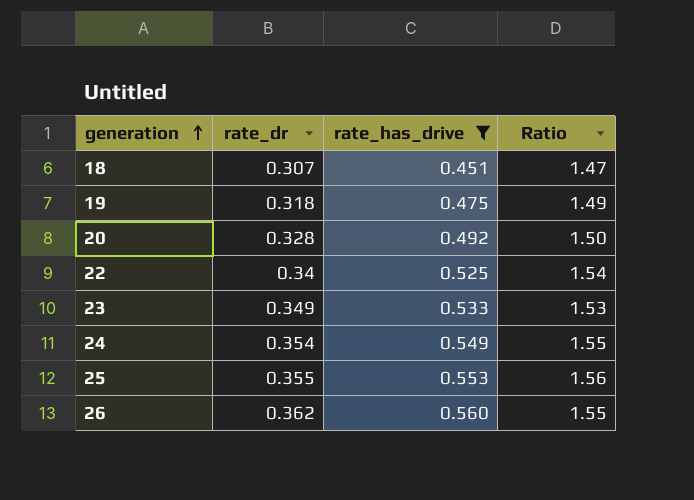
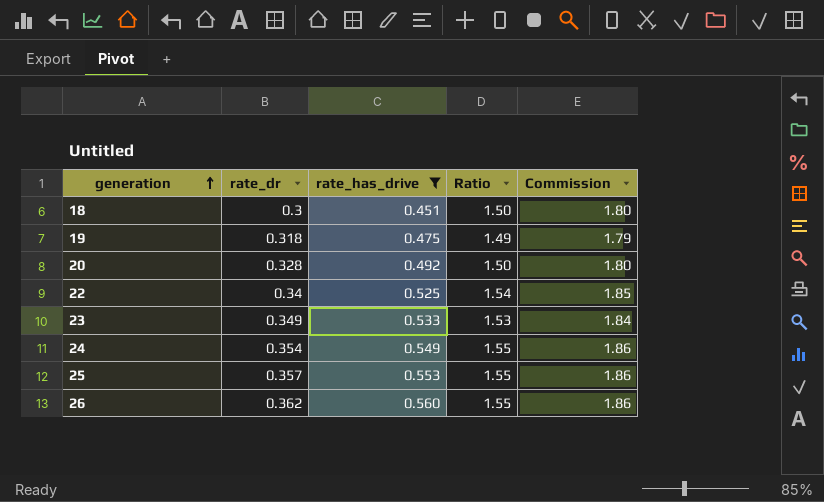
column Commission | formula: none -> [Ratio] * 1.2
18 | rate_dr: 0.307 -> 0.3
18 | Ratio: 1.47 -> 1.50
25 | rate_dr: 0.355 -> 0.357
25 | Ratio: 1.56 -> 1.55

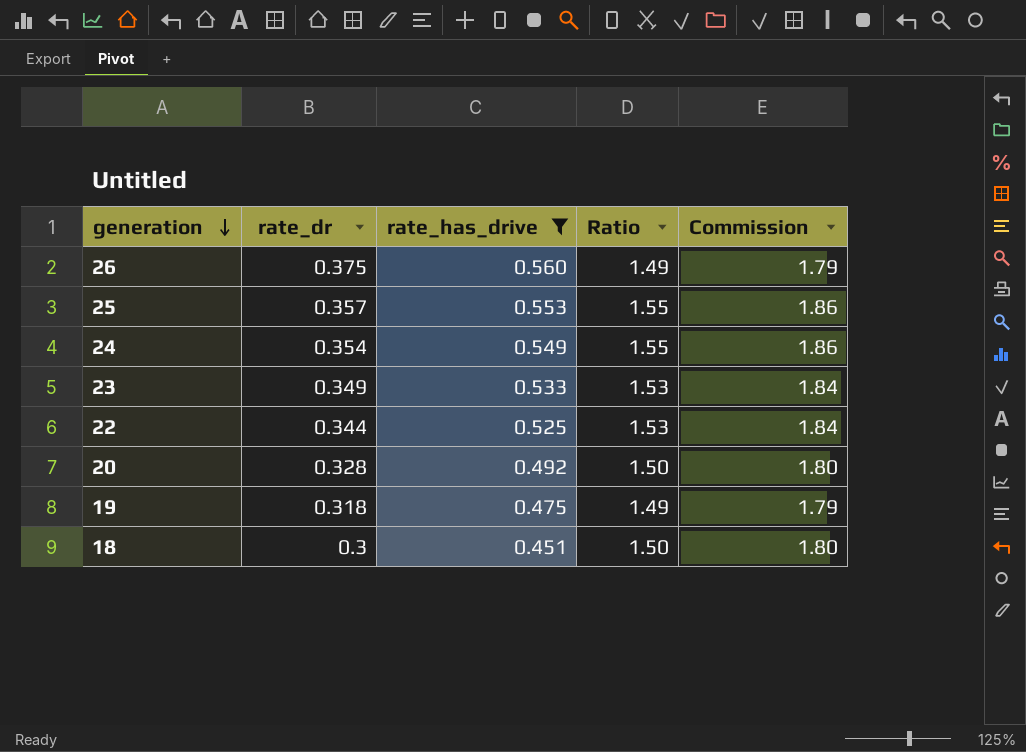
row order: generation ascending -> generation descending
26 | rate_dr: 0.362 -> 0.375
26 | Ratio: 1.55 -> 1.49
26 | Commission: 1.86 -> 1.79
22 | rate_dr: 0.34 -> 0.344
22 | Ratio: 1.54 -> 1.53
22 | Commission: 1.85 -> 1.84

